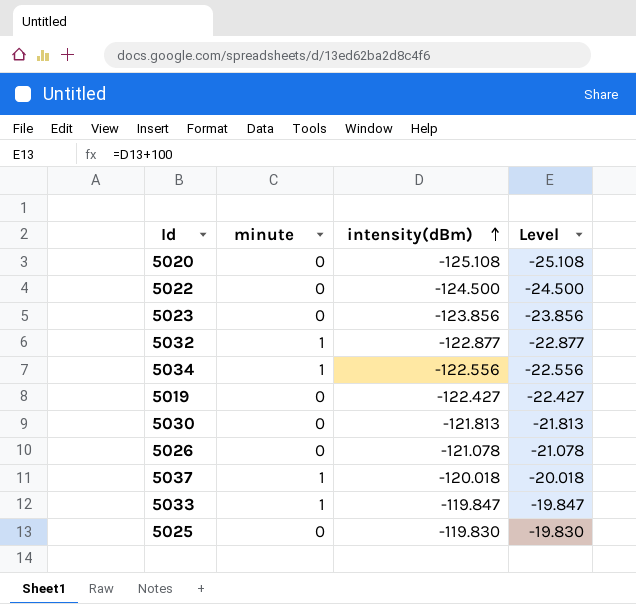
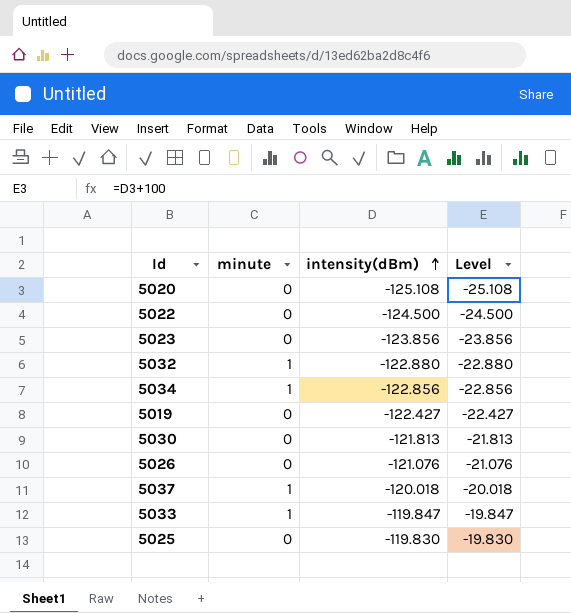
5032 | intensity(dBm): -122.877 -> -122.880
5032 | Level: -22.877 -> -22.880
5034 | intensity(dBm): -122.556 -> -122.856
5034 | Level: -22.556 -> -22.856
5026 | intensity(dBm): -121.078 -> -121.076
5026 | Level: -21.078 -> -21.076

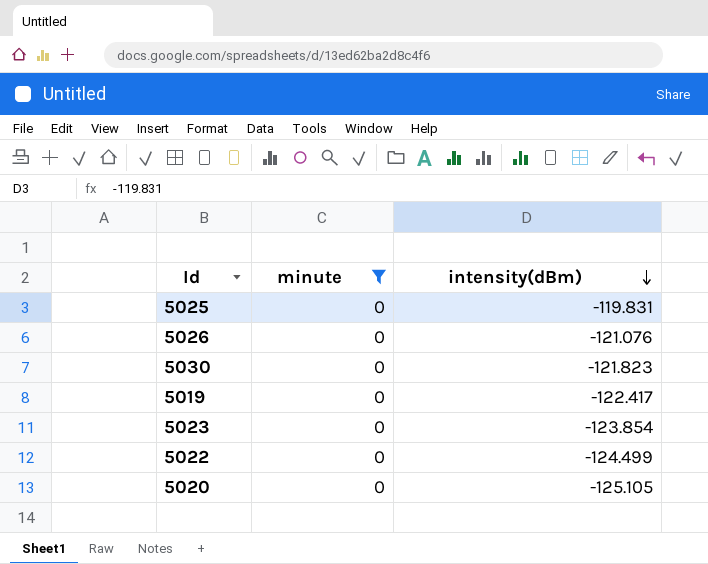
filter: none -> minute = 0
row order: intensity(dBm) ascending -> intensity(dBm) descending
column Level | formula: [intensity(dBm)] + 100 -> none
5025 | intensity(dBm): -119.830 -> -119.831
5030 | intensity(dBm): -121.813 -> -121.823
5019 | intensity(dBm): -122.427 -> -122.417
5023 | intensity(dBm): -123.856 -> -123.854
5022 | intensity(dBm): -124.500 -> -124.499
5020 | intensity(dBm): -125.108 -> -125.105

